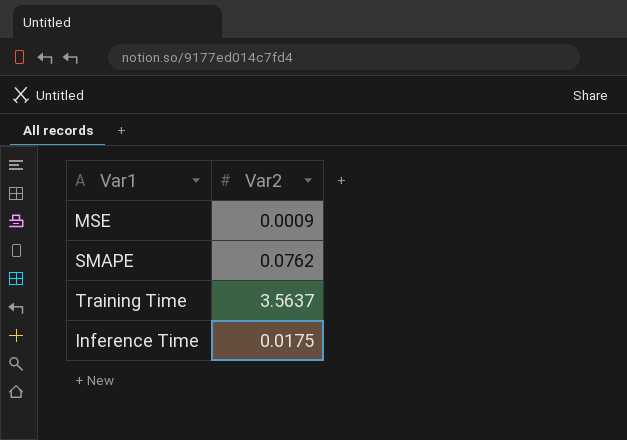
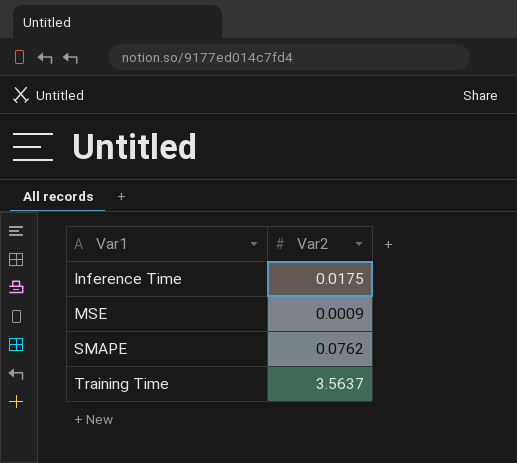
row order: none -> Var1 ascending

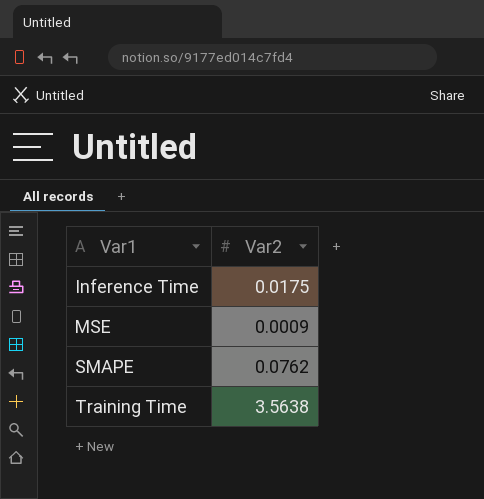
Training Time | Var2: 3.5637 -> 3.5638

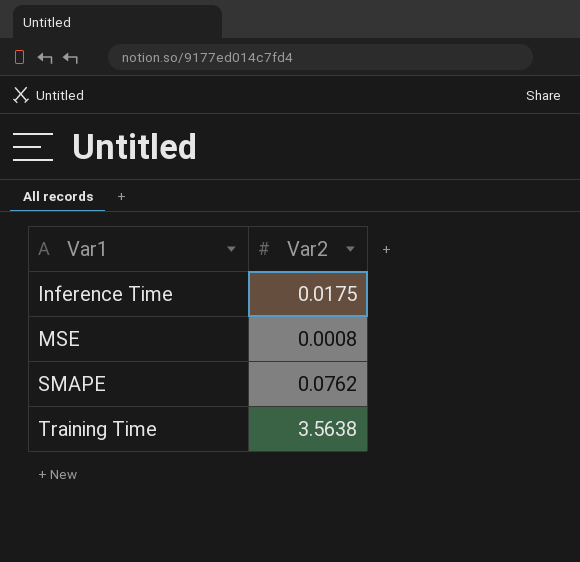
MSE | Var2: 0.0009 -> 0.0008

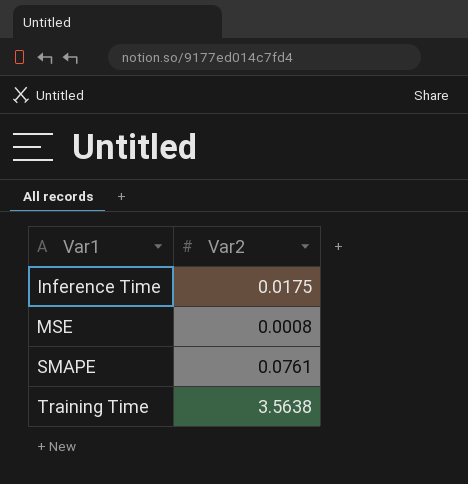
SMAPE | Var2: 0.0762 -> 0.0761

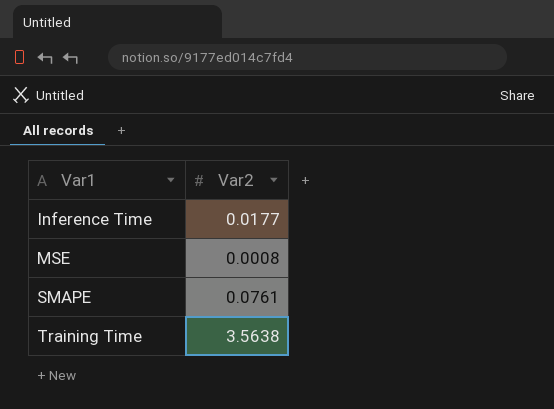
Inference Time | Var2: 0.0175 -> 0.0177

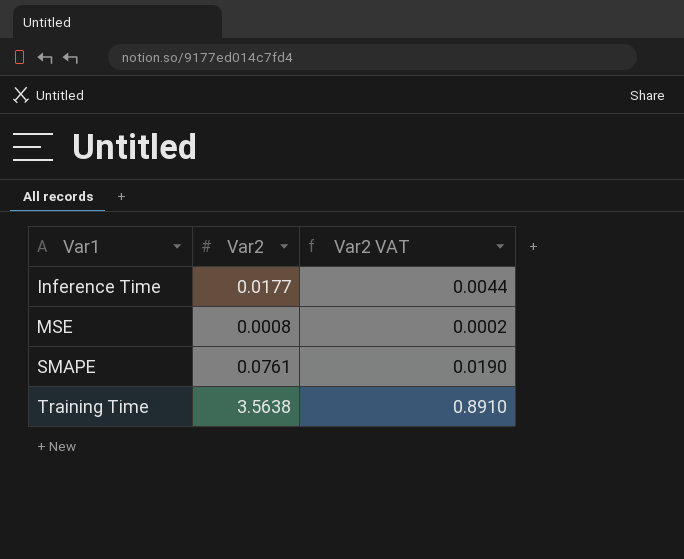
column Var2 VAT | formula: none -> [Var2] * 0.25

